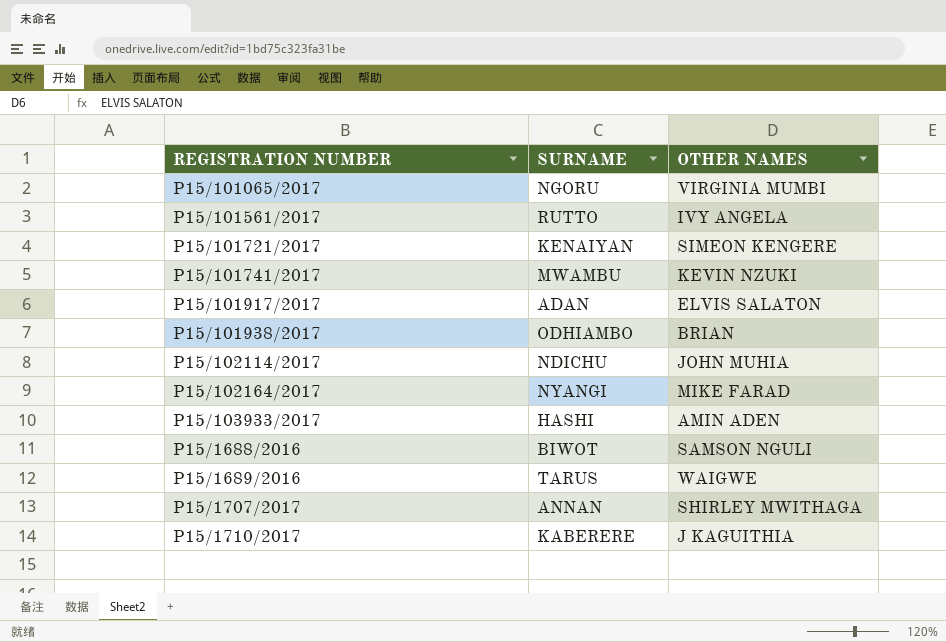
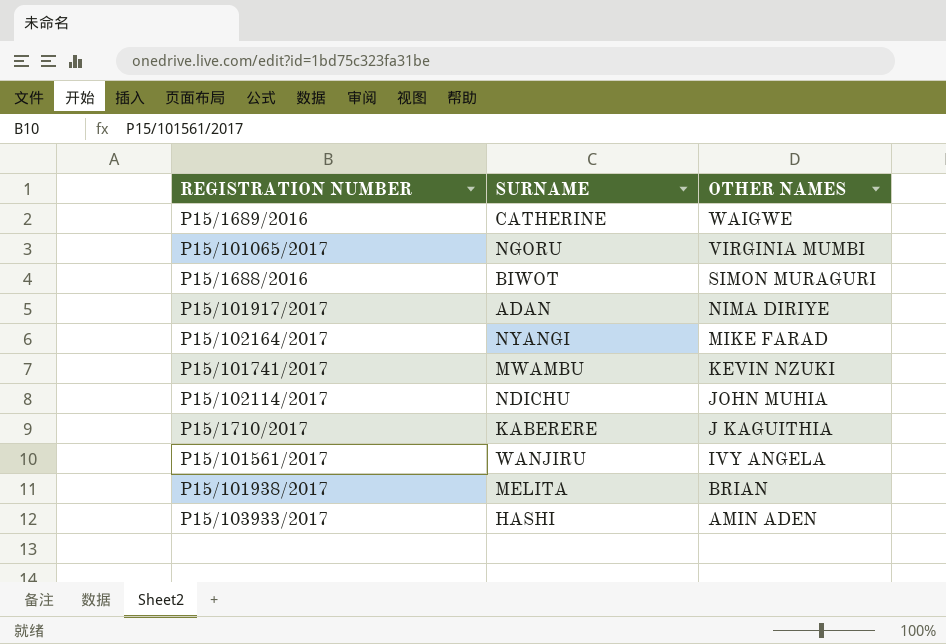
row order: none -> OTHER NAMES descending
row P15/101721/2017: KENAIYAN | SIMEON KENGERE -> none
row P15/1707/2017: ANNAN | SHIRLEY MWITHAGA -> none
P15/1689/2016 | SURNAME: TARUS -> CATHERINE
P15/1688/2016 | OTHER NAMES: SAMSON NGULI -> SIMON MURAGURI
P15/101917/2017 | OTHER NAMES: ELVIS SALATON -> NIMA DIRIYE
P15/101561/2017 | SURNAME: RUTTO -> WANJIRU
P15/101938/2017 | SURNAME: ODHIAMBO -> MELITA

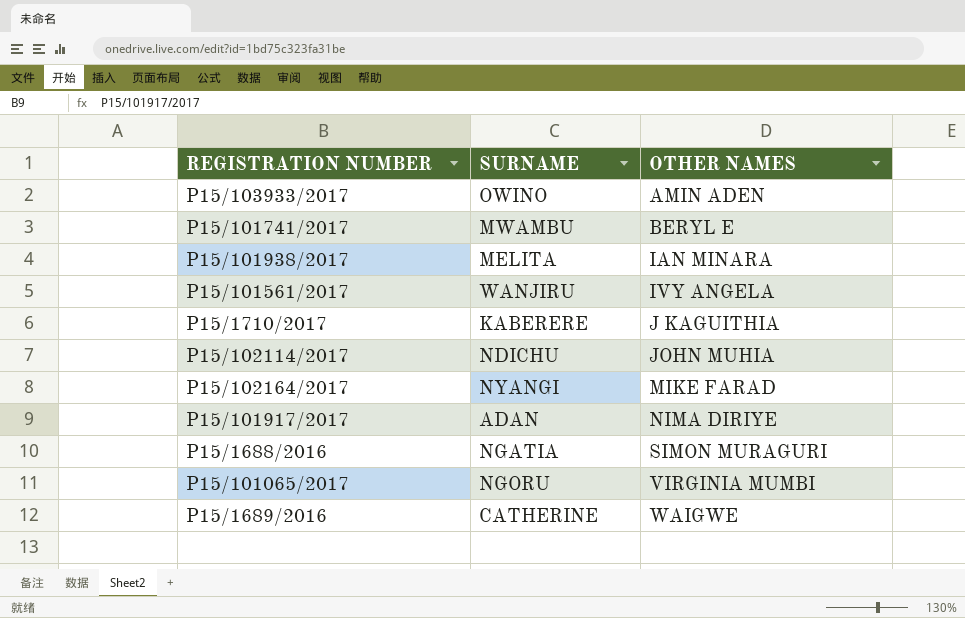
row order: OTHER NAMES descending -> OTHER NAMES ascending
P15/103933/2017 | SURNAME: HASHI -> OWINO
P15/101741/2017 | OTHER NAMES: KEVIN NZUKI -> BERYL E
P15/101938/2017 | OTHER NAMES: BRIAN -> IAN MINARA
P15/1688/2016 | SURNAME: BIWOT -> NGATIA

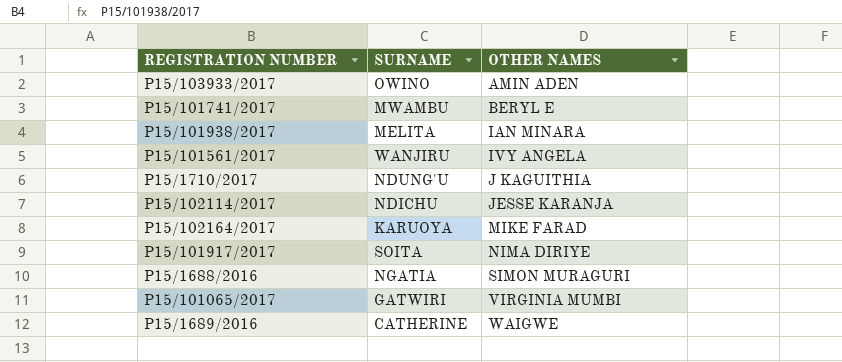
P15/1710/2017 | SURNAME: KABERERE -> NDUNG'U
P15/102114/2017 | OTHER NAMES: JOHN MUHIA -> JESSE KARANJA
P15/102164/2017 | SURNAME: NYANGI -> KARUOYA
P15/101917/2017 | SURNAME: ADAN -> SOITA
P15/101065/2017 | SURNAME: NGORU -> GATWIRI

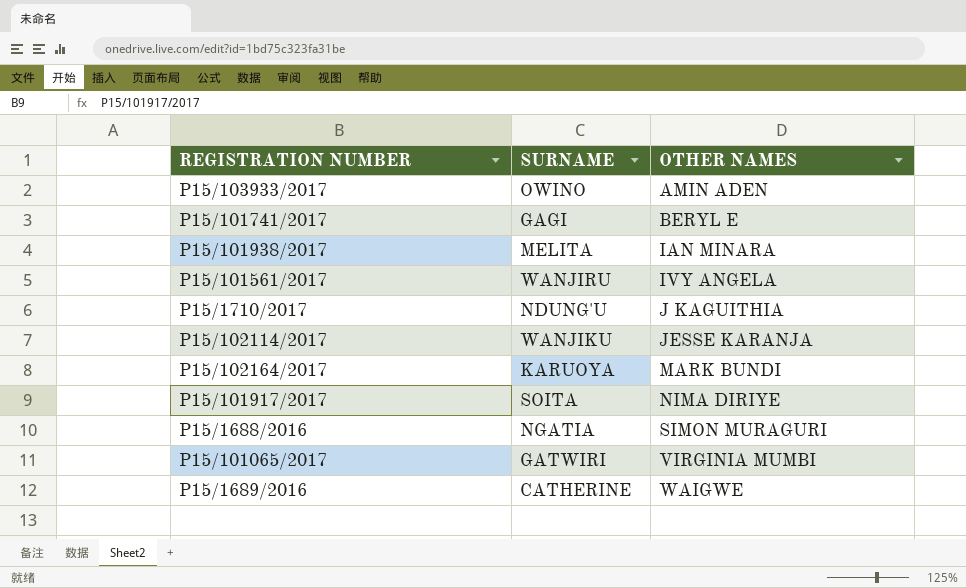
P15/101741/2017 | SURNAME: MWAMBU -> GAGI
P15/102114/2017 | SURNAME: NDICHU -> WANJIKU
P15/102164/2017 | OTHER NAMES: MIKE FARAD -> MARK BUNDI

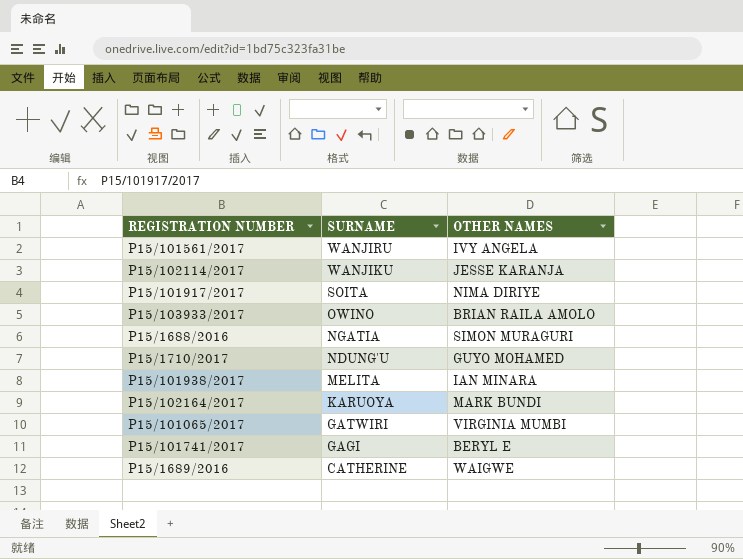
row order: OTHER NAMES ascending -> SURNAME descending
P15/103933/2017 | OTHER NAMES: AMIN ADEN -> BRIAN RAILA AMOLO
P15/1710/2017 | OTHER NAMES: J KAGUITHIA -> GUYO MOHAMED

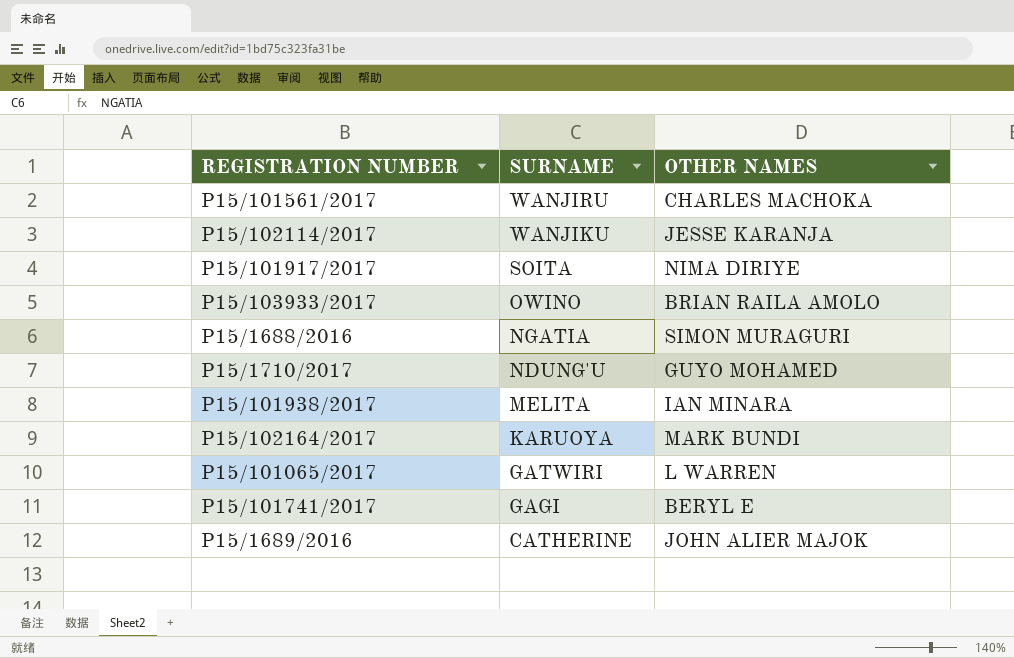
P15/101561/2017 | OTHER NAMES: IVY ANGELA -> CHARLES MACHOKA
P15/101065/2017 | OTHER NAMES: VIRGINIA MUMBI -> L WARREN
P15/1689/2016 | OTHER NAMES: WAIGWE -> JOHN ALIER MAJOK

